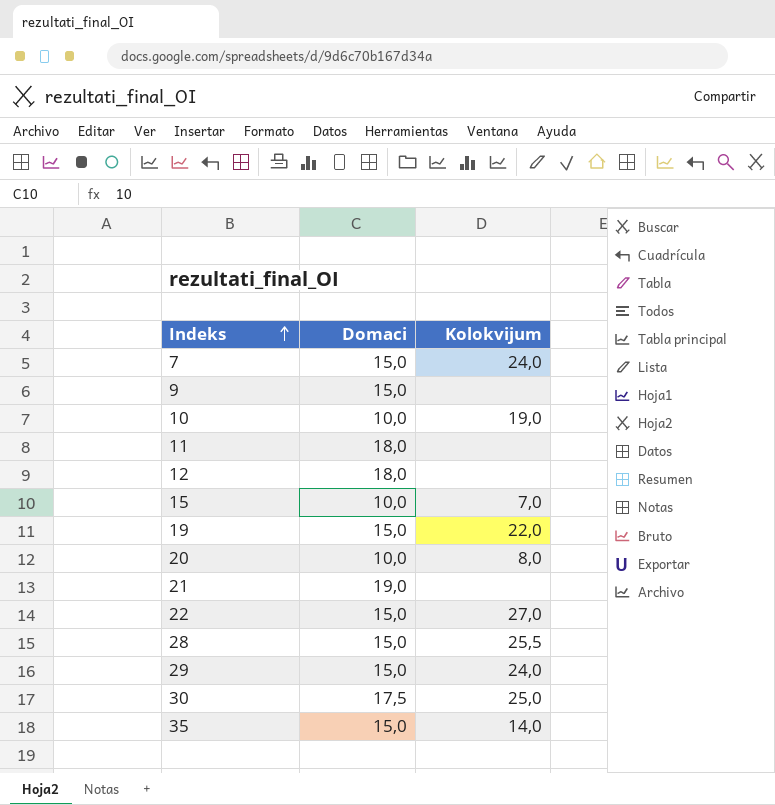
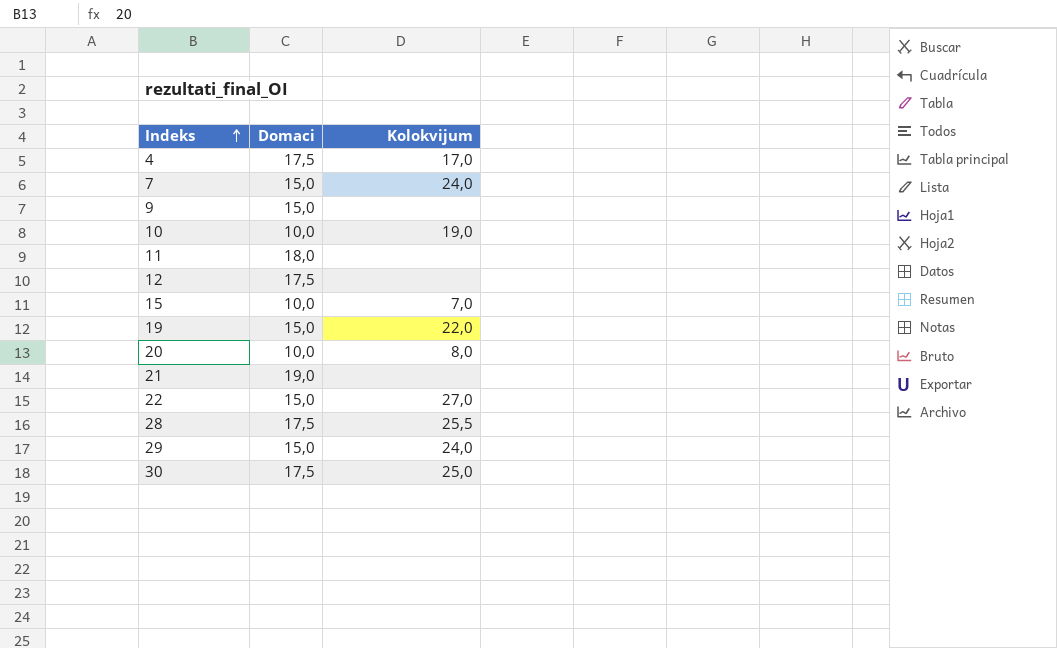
row 35: 15,0 | 14,0 -> none
row 4: none -> 17,5 | 17,0
12 | Domaci: 18,0 -> 17,5
28 | Domaci: 15,0 -> 17,5

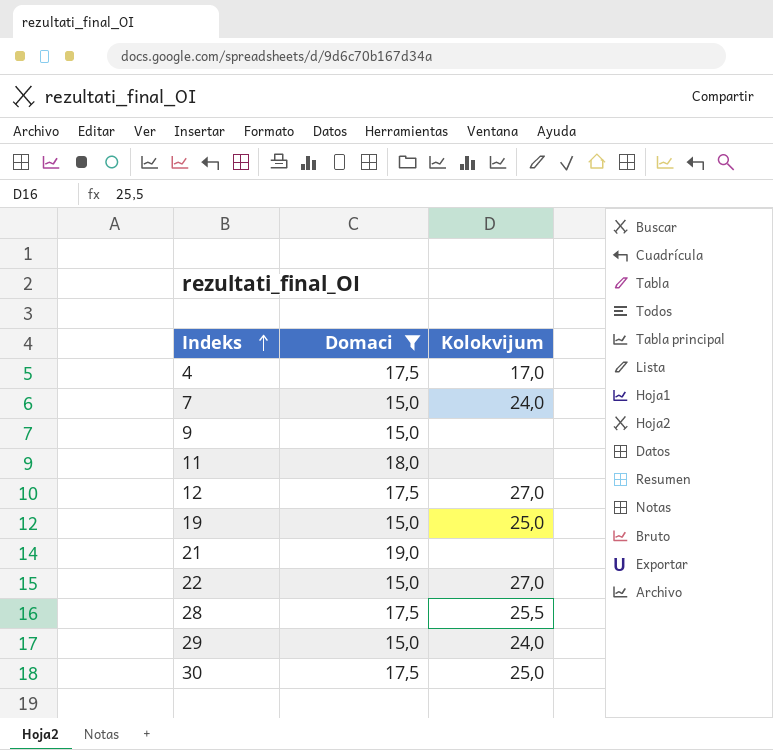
filter: none -> Domaci != 10,0
12 | Kolokvijum: none -> 27,0
19 | Kolokvijum: 22,0 -> 25,0

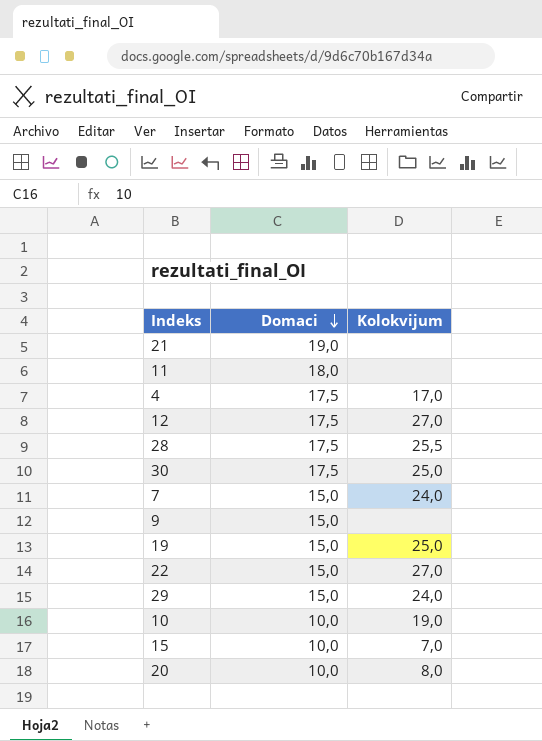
filter: Domaci != 10,0 -> none
row order: Indeks ascending -> Domaci descending

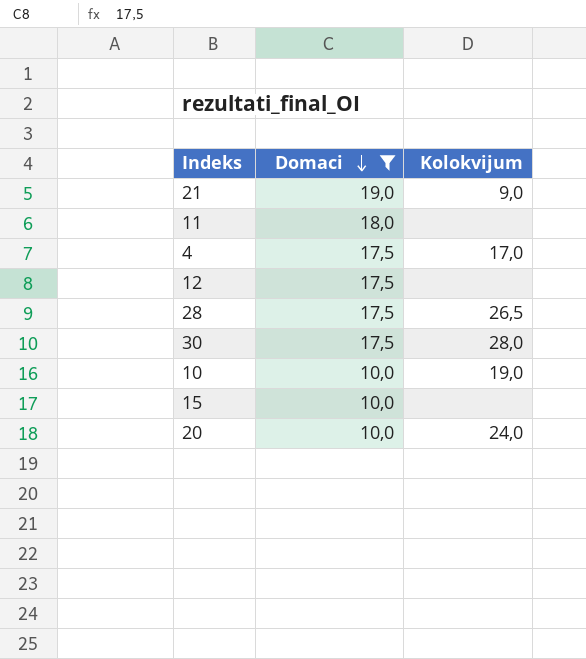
filter: none -> Domaci != 15,0
21 | Kolokvijum: none -> 9,0
12 | Kolokvijum: 27,0 -> none
28 | Kolokvijum: 25,5 -> 26,5
30 | Kolokvijum: 25,0 -> 28,0
15 | Kolokvijum: 7,0 -> none
20 | Kolokvijum: 8,0 -> 24,0

